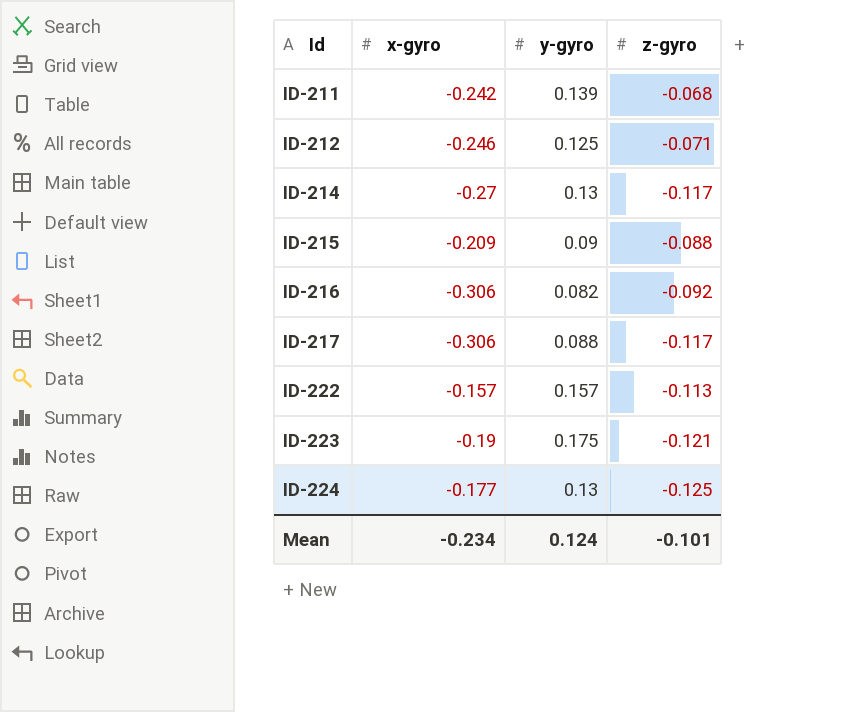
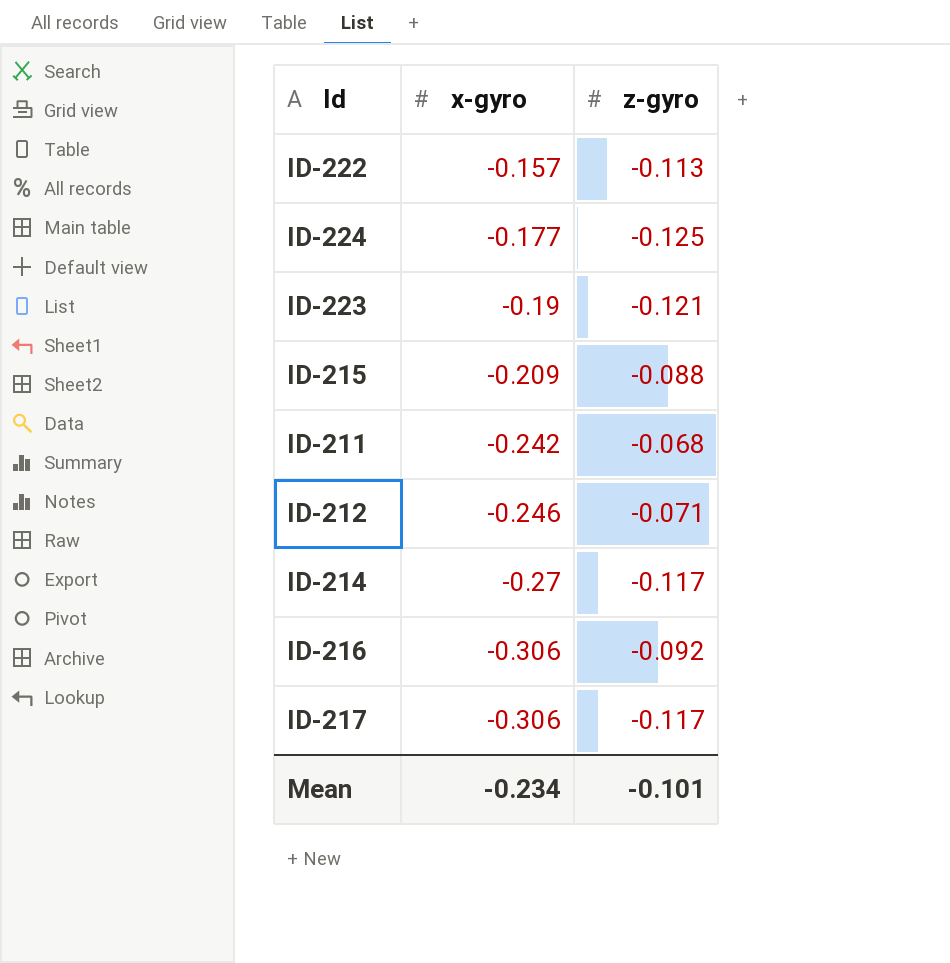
row order: Id ascending -> x-gyro descending
column y-gyro | position: 3 -> none

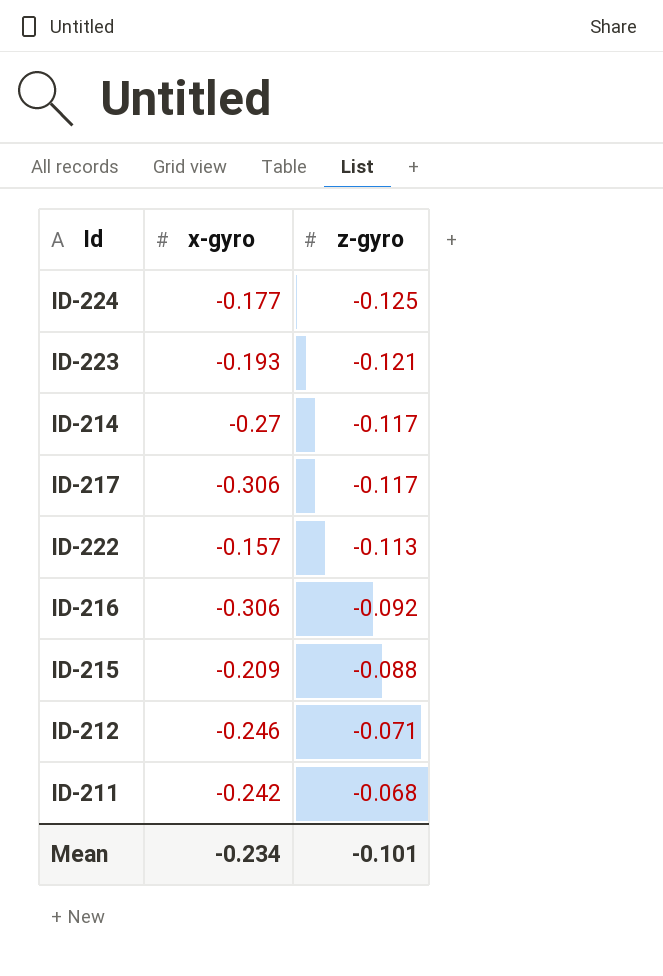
row order: x-gyro descending -> z-gyro ascending
ID-223 | x-gyro: -0.19 -> -0.193

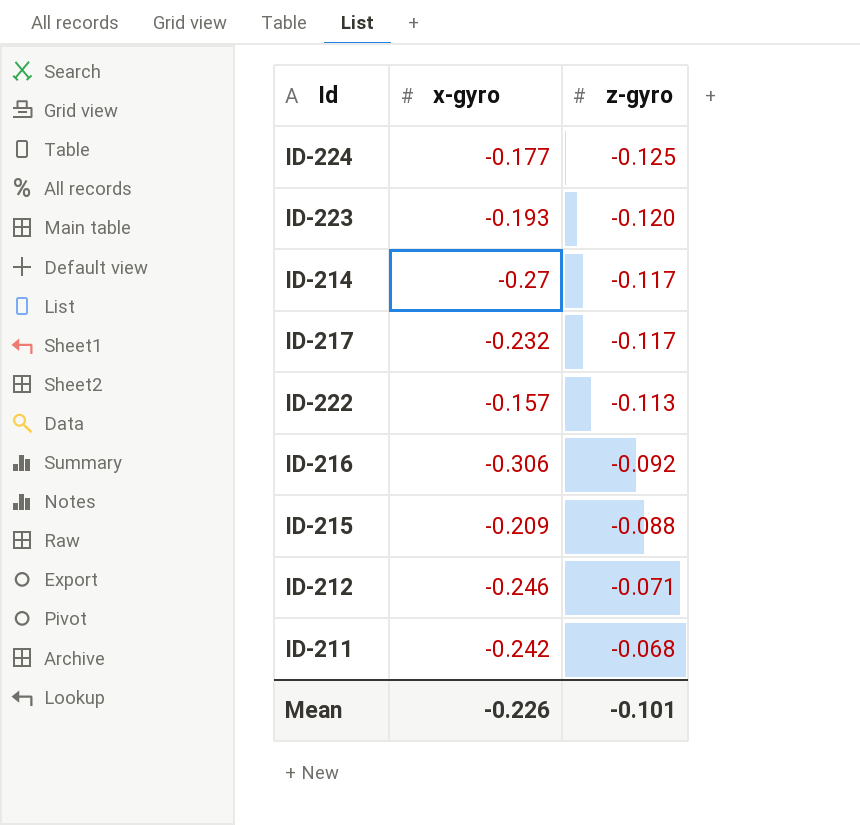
ID-223 | z-gyro: -0.121 -> -0.120
ID-217 | x-gyro: -0.306 -> -0.232
Mean | x-gyro: -0.234 -> -0.226

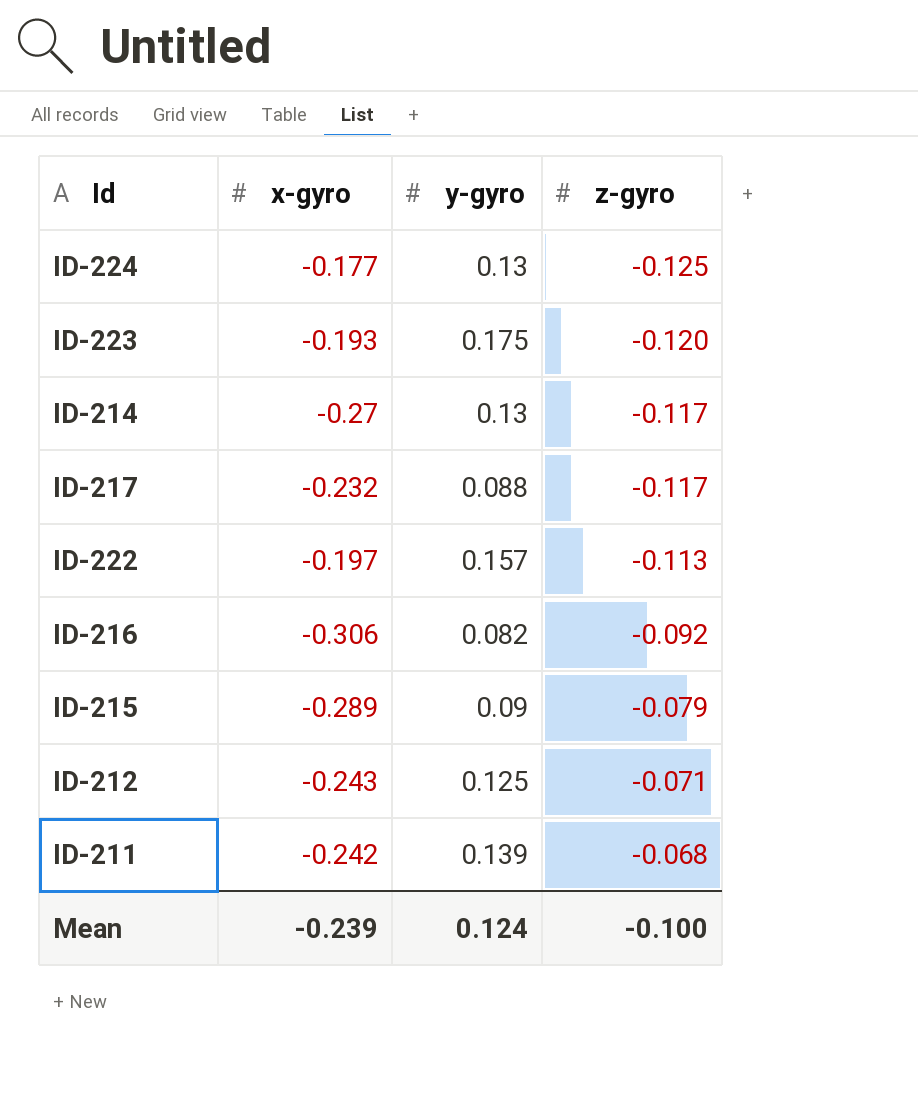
column y-gyro | position: none -> 3
ID-222 | x-gyro: -0.157 -> -0.197
ID-215 | x-gyro: -0.209 -> -0.289
ID-215 | z-gyro: -0.088 -> -0.079
ID-212 | x-gyro: -0.246 -> -0.243
Mean | x-gyro: -0.226 -> -0.239
Mean | z-gyro: -0.101 -> -0.100

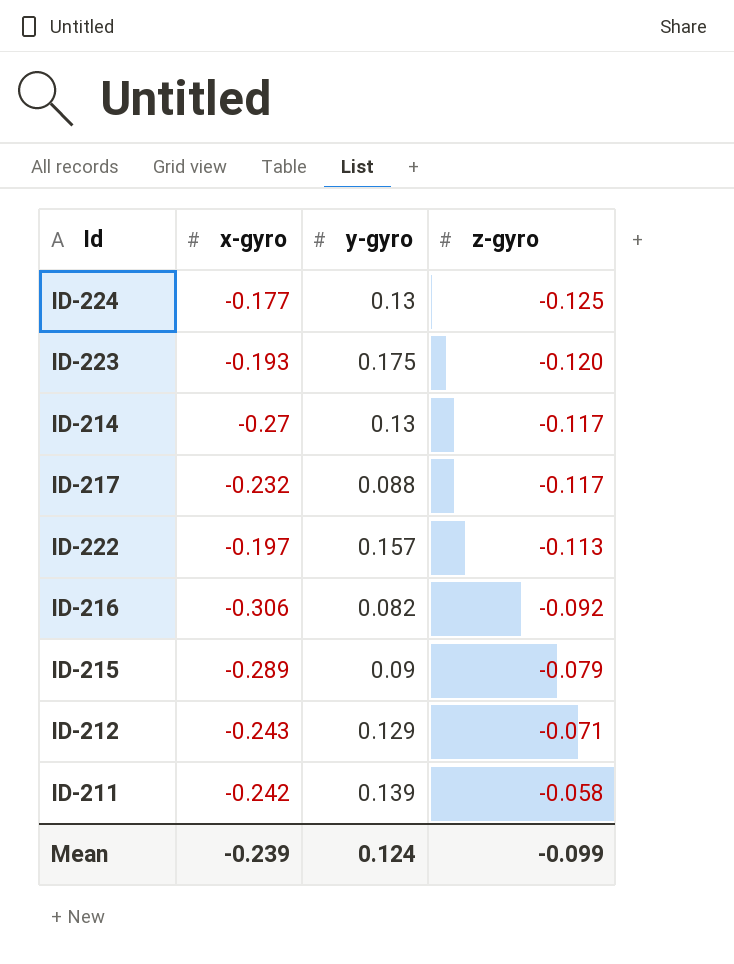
ID-212 | y-gyro: 0.125 -> 0.129
ID-211 | z-gyro: -0.068 -> -0.058
Mean | z-gyro: -0.100 -> -0.099

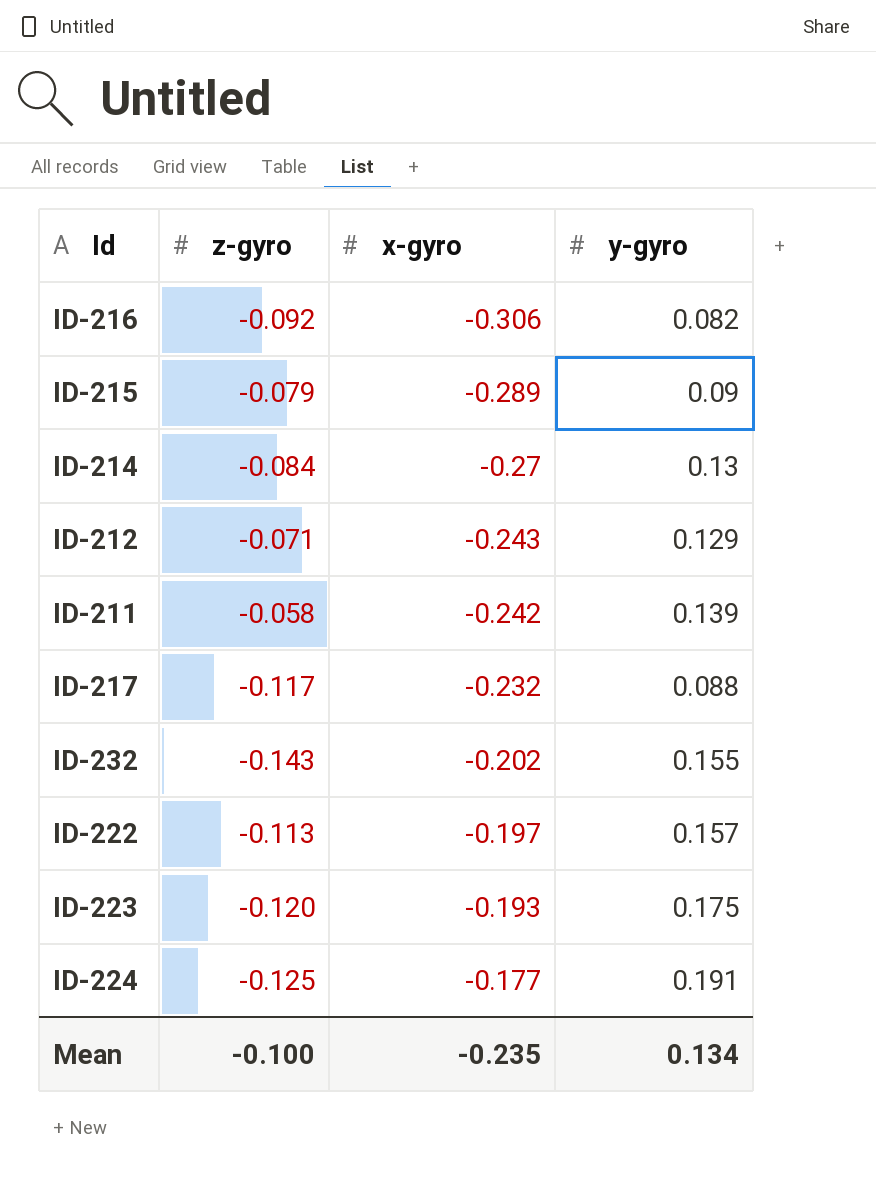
row order: z-gyro ascending -> x-gyro ascending
column z-gyro | position: 4 -> 2
ID-214 | z-gyro: -0.117 -> -0.084
row ID-232: none -> -0.143 | -0.202 | 0.155
ID-224 | y-gyro: 0.13 -> 0.191
Mean | z-gyro: -0.099 -> -0.100
Mean | x-gyro: -0.239 -> -0.235
Mean | y-gyro: 0.124 -> 0.134

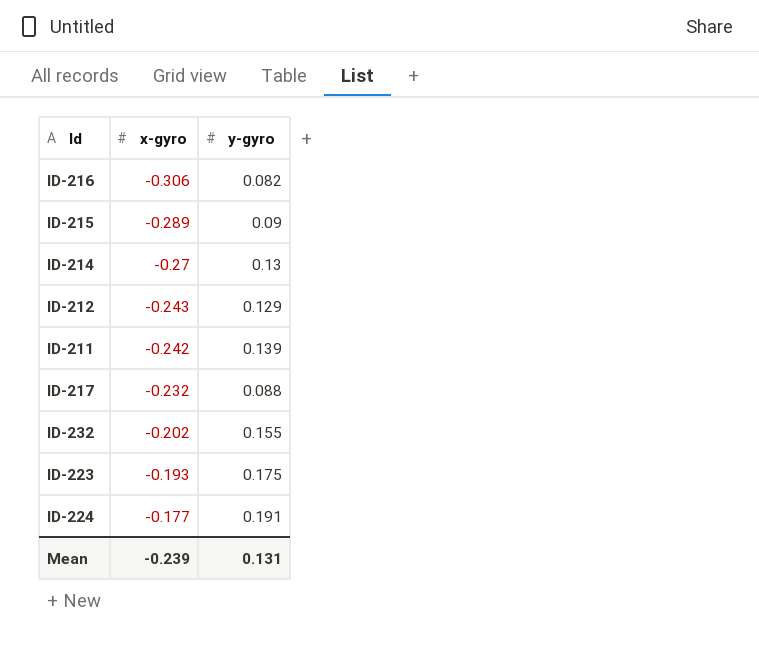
column z-gyro | position: 2 -> none
row ID-222: -0.113 | -0.197 | 0.157 -> none
Mean | x-gyro: -0.235 -> -0.239
Mean | y-gyro: 0.134 -> 0.131

